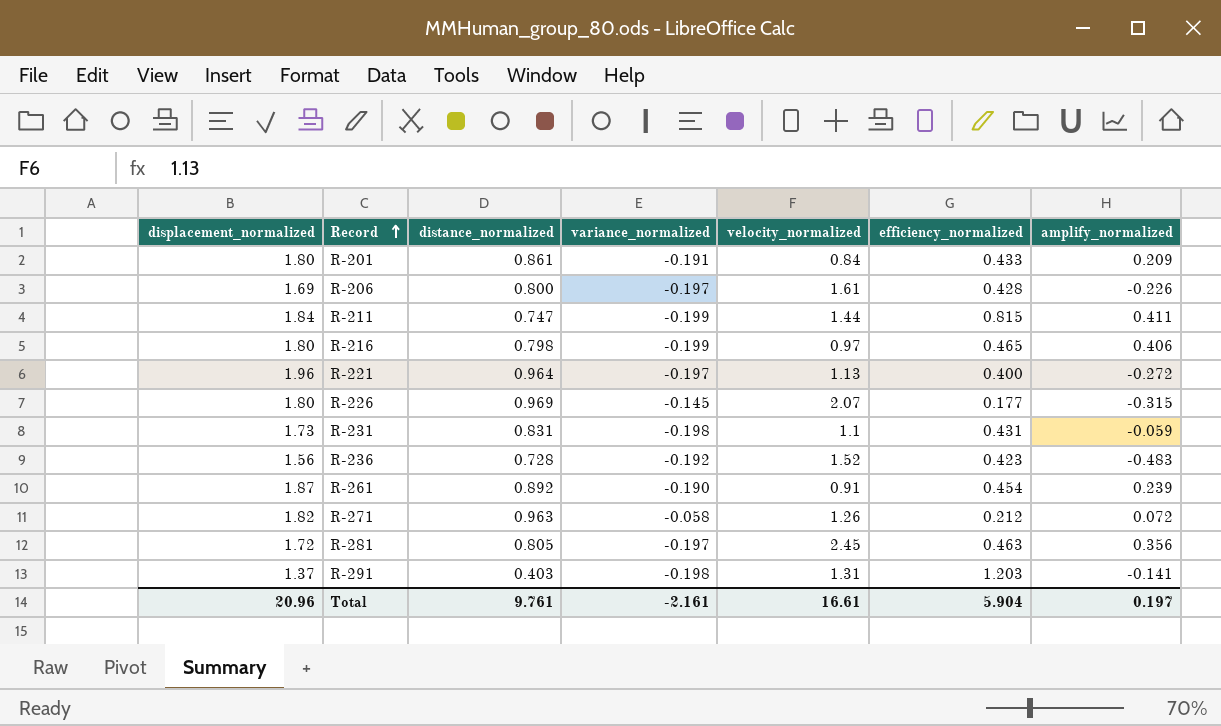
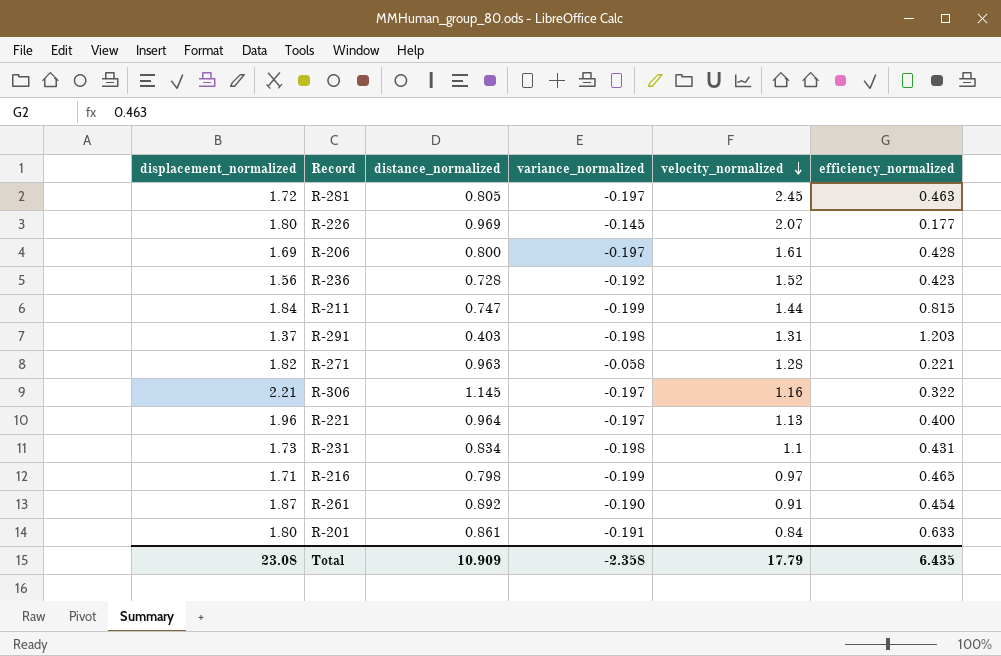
row order: Record ascending -> velocity_normalized descending
column amplify_normalized | position: 7 -> none
R-271 | velocity_normalized: 1.26 -> 1.28
R-271 | efficiency_normalized: 0.212 -> 0.221
row R-306: none -> 2.21 | 1.145 | -0.197 | 1.16 | 0.322
R-231 | distance_normalized: 0.831 -> 0.834
R-216 | displacement_normalized: 1.80 -> 1.71
R-201 | efficiency_normalized: 0.433 -> 0.633
Total | displacement_normalized: 20.96 -> 23.08
Total | distance_normalized: 9.761 -> 10.909
Total | variance_normalized: -2.161 -> -2.358
Total | velocity_normalized: 16.61 -> 17.79
Total | efficiency_normalized: 5.904 -> 6.435

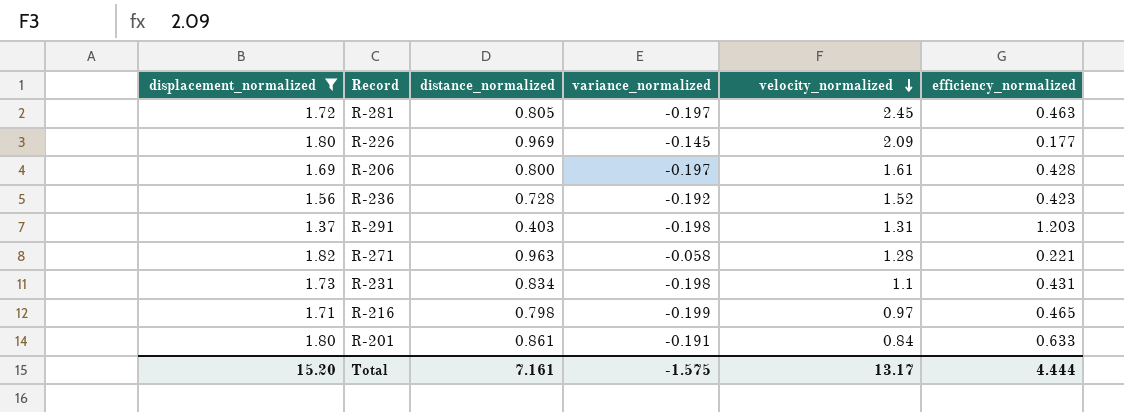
filter: none -> displacement_normalized <= 1.82
R-226 | velocity_normalized: 2.07 -> 2.09
Total | displacement_normalized: 23.08 -> 15.20
Total | distance_normalized: 10.909 -> 7.161
Total | variance_normalized: -2.358 -> -1.575
Total | velocity_normalized: 17.79 -> 13.17
Total | efficiency_normalized: 6.435 -> 4.444

